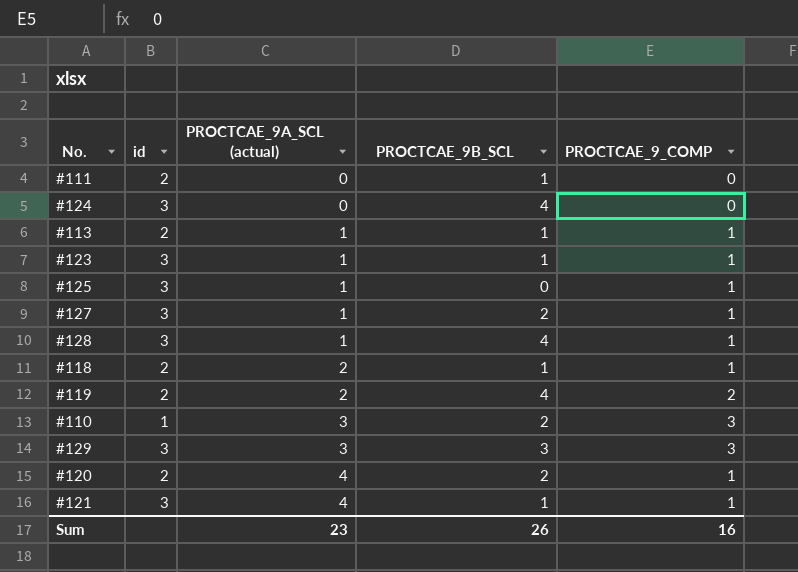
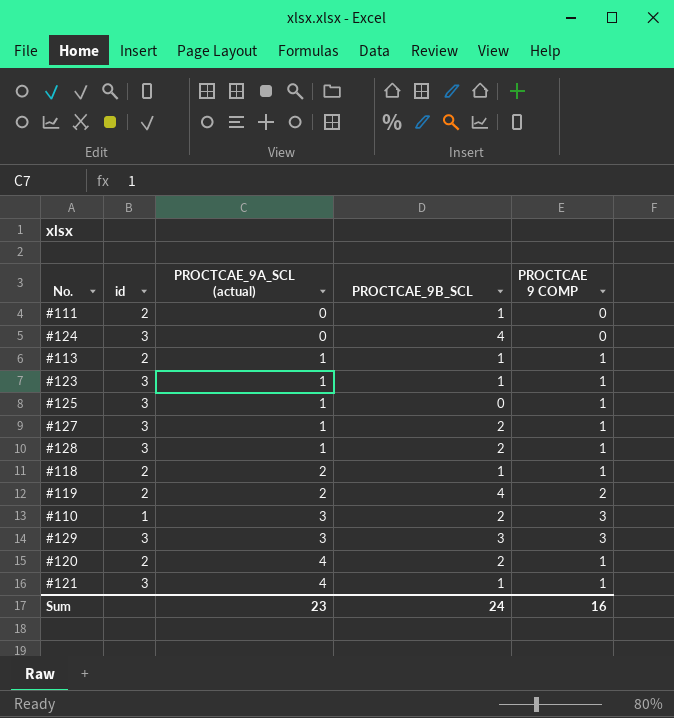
column name: PROCTCAE_9_COMP -> PROCTCAE 9 COMP
#128 | PROCTCAE_9B_SCL: 4 -> 2
Sum | PROCTCAE_9B_SCL: 26 -> 24

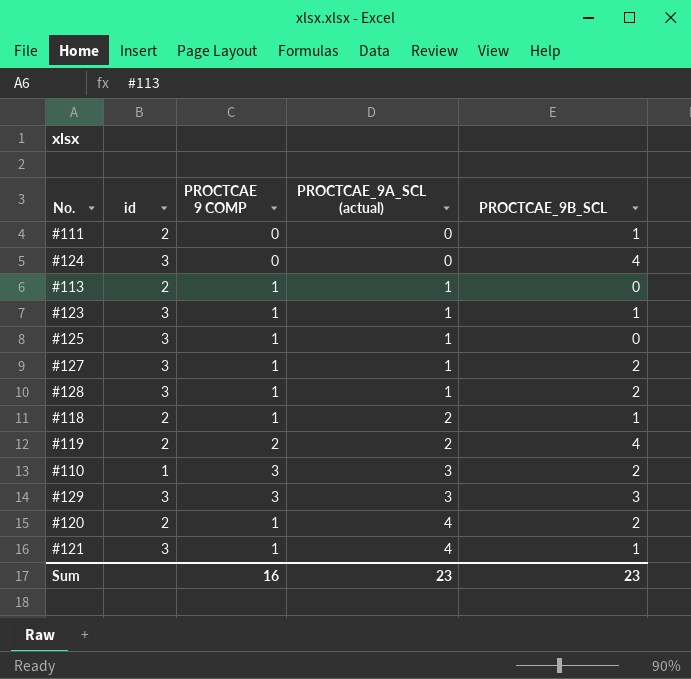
column PROCTCAE 9 COMP | position: 5 -> 3
#113 | PROCTCAE_9B_SCL: 1 -> 0
Sum | PROCTCAE_9B_SCL: 24 -> 23

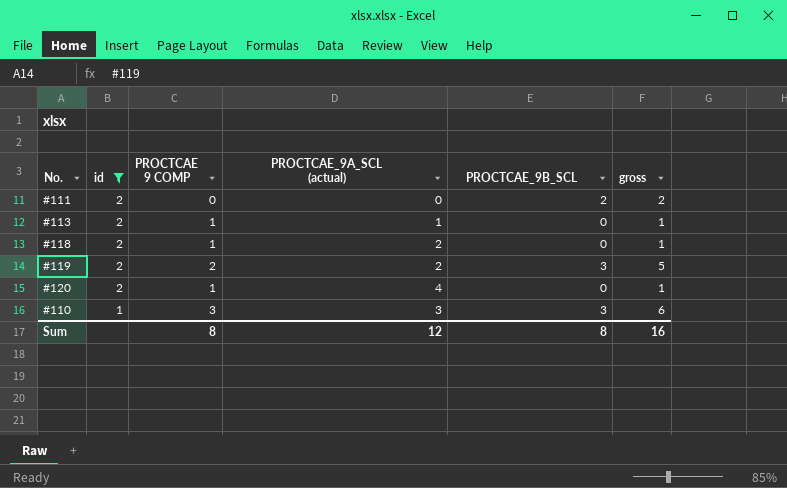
filter: none -> id != 3
row order: PROCTCAE_9A_SCL (actual) ascending -> id descending
column gross | formula: none -> [PROCTCAE 9 COMP] + [PROCTCAE_9B_SCL]
#111 | PROCTCAE_9B_SCL: 1 -> 2
#118 | PROCTCAE_9B_SCL: 1 -> 0
#119 | PROCTCAE_9B_SCL: 4 -> 3
#120 | PROCTCAE_9B_SCL: 2 -> 0
#110 | PROCTCAE_9B_SCL: 2 -> 3
Sum | PROCTCAE 9 COMP: 16 -> 8
Sum | PROCTCAE_9A_SCL (actual): 23 -> 12
Sum | PROCTCAE_9B_SCL: 23 -> 8

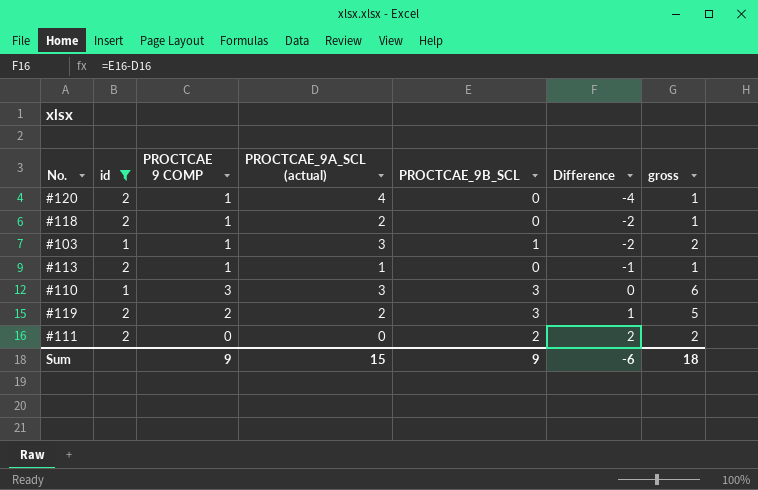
row order: id descending -> Difference ascending
column Difference | formula: none -> [PROCTCAE_9B_SCL] - [PROCTCAE_9A_SCL (actual)]
row #103: none -> 1 | 1 | 3 | 1 | -2 | 2
Sum | PROCTCAE 9 COMP: 8 -> 9
Sum | PROCTCAE_9A_SCL (actual): 12 -> 15
Sum | PROCTCAE_9B_SCL: 8 -> 9
Sum | gross: 16 -> 18

